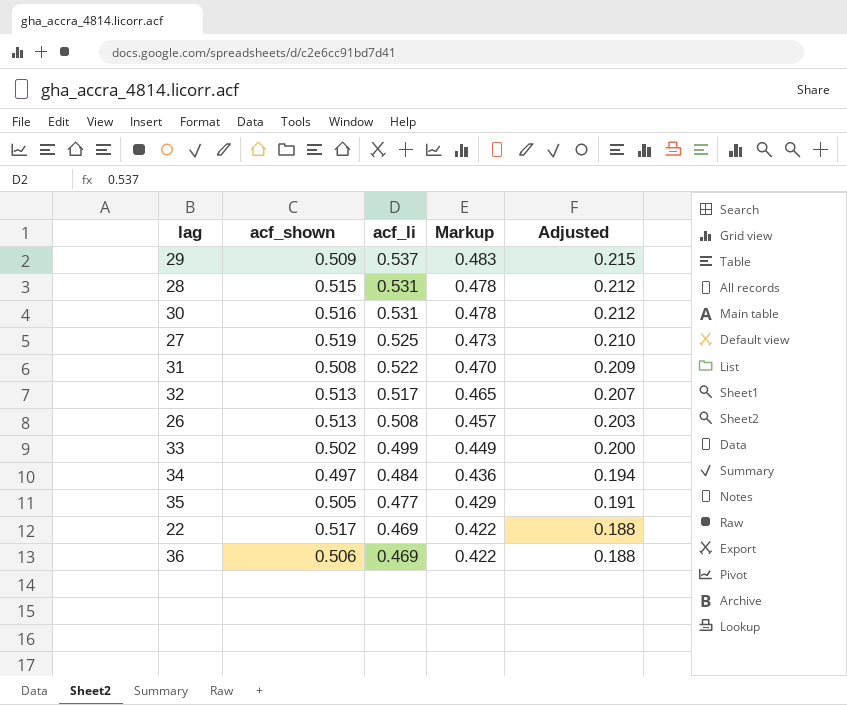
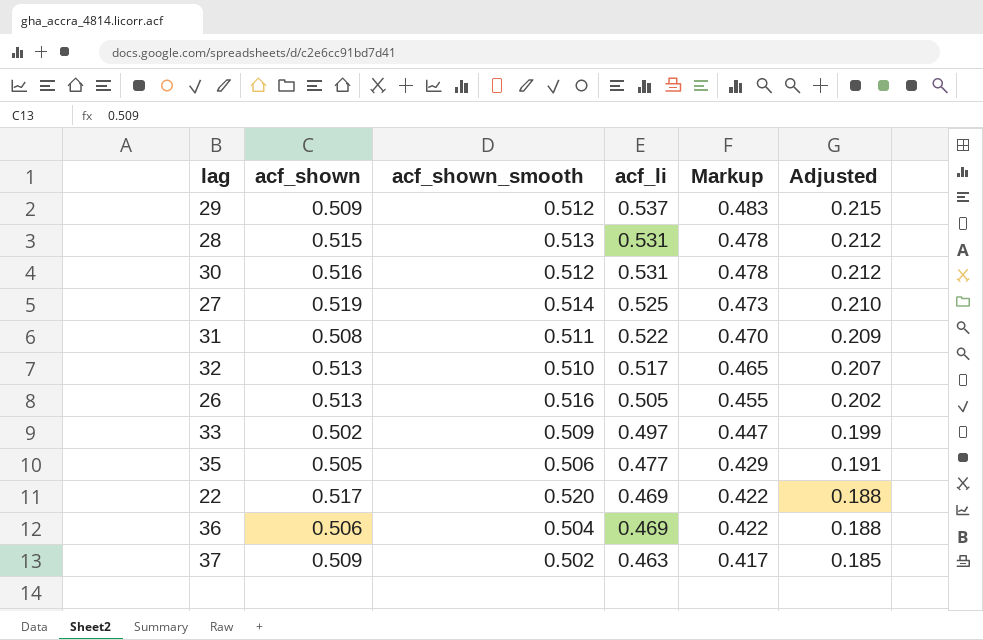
column acf_shown_smooth | position: none -> 3
row 34: 0.497 | 0.484 | 0.436 | 0.194 -> none
26 | acf_li: 0.508 -> 0.505
26 | Markup: 0.457 -> 0.455
26 | Adjusted: 0.203 -> 0.202
33 | acf_li: 0.499 -> 0.497
33 | Markup: 0.449 -> 0.447
33 | Adjusted: 0.200 -> 0.199
row 37: none -> 0.509 | 0.502 | 0.463 | 0.417 | 0.185

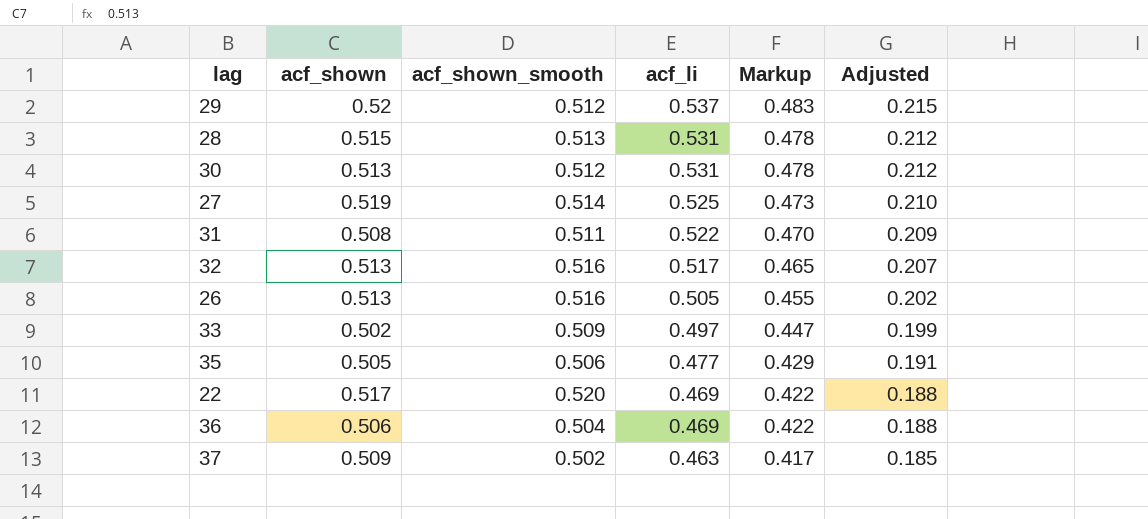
29 | acf_shown: 0.509 -> 0.52
30 | acf_shown: 0.516 -> 0.513
32 | acf_shown_smooth: 0.510 -> 0.516

